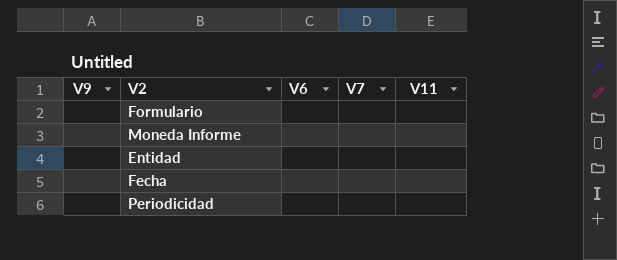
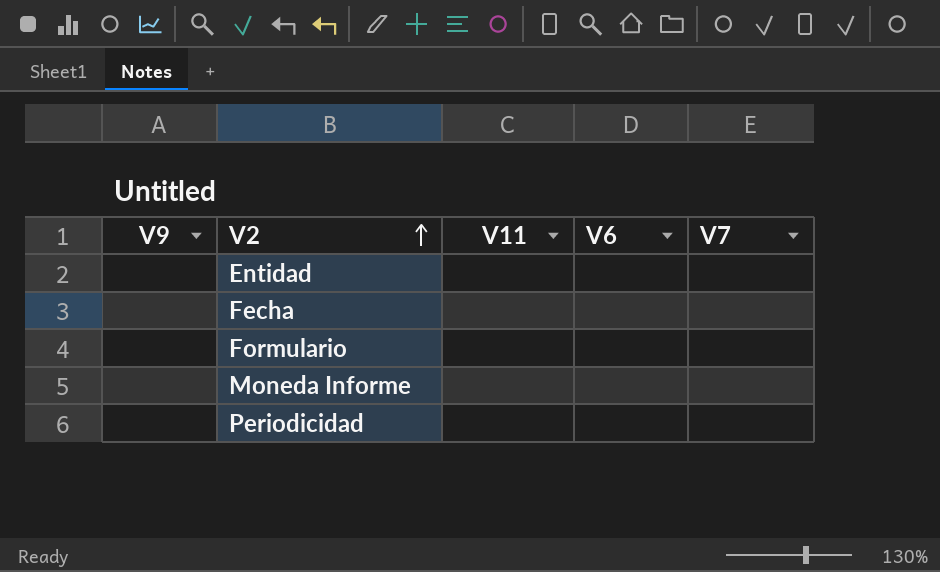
row order: none -> V2 ascending
column V11 | position: 5 -> 3

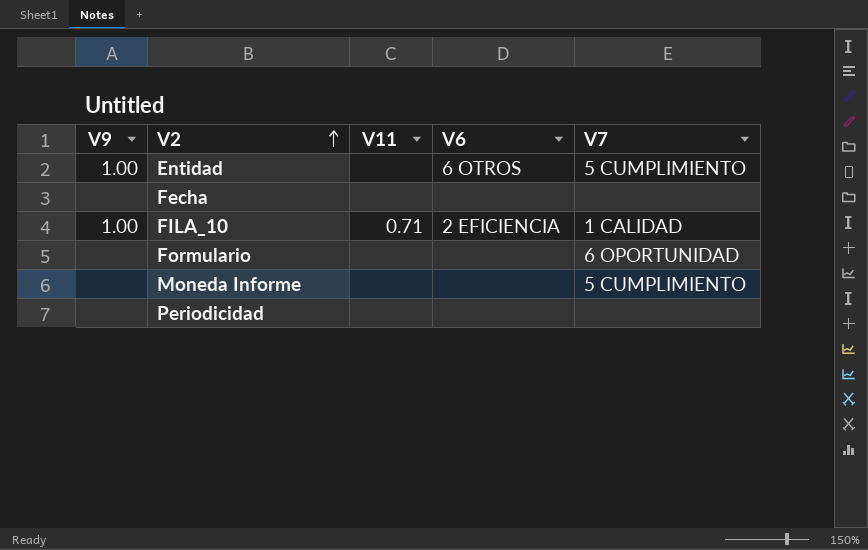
Entidad | V9: none -> 1.00
Entidad | V6: none -> 6 OTROS
Entidad | V7: none -> 5 CUMPLIMIENTO
row FILA_10: none -> 1.00 | 0.71 | 2 EFICIENCIA | 1 CALIDAD
Formulario | V7: none -> 6 OPORTUNIDAD
Moneda Informe | V7: none -> 5 CUMPLIMIENTO

